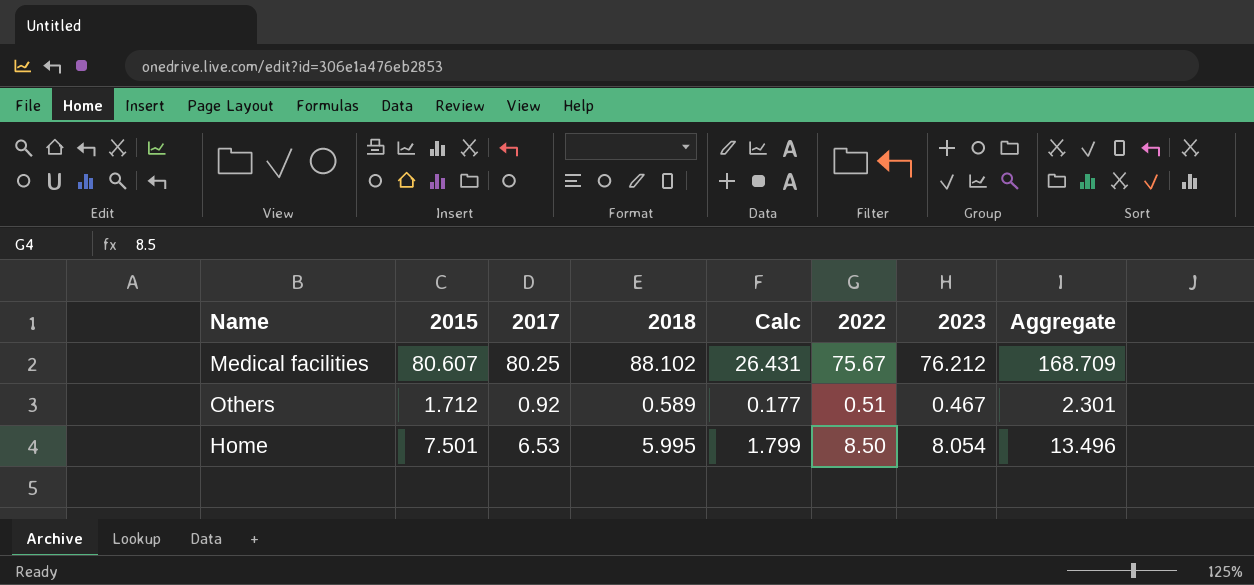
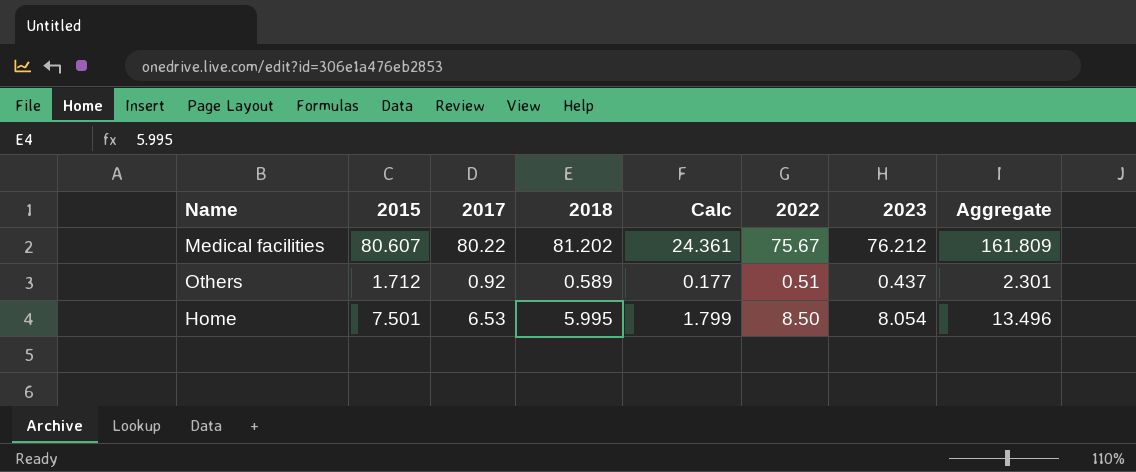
Medical facilities | 2017: 80.25 -> 80.22
Medical facilities | 2018: 88.102 -> 81.202
Medical facilities | Calc: 26.431 -> 24.361
Medical facilities | Aggregate: 168.709 -> 161.809
Others | 2023: 0.467 -> 0.437

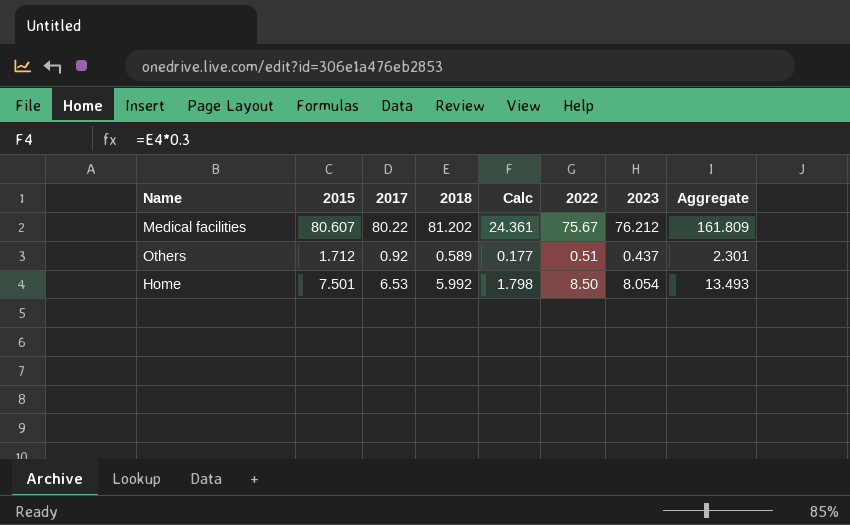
Home | 2018: 5.995 -> 5.992
Home | Calc: 1.799 -> 1.798
Home | Aggregate: 13.496 -> 13.493

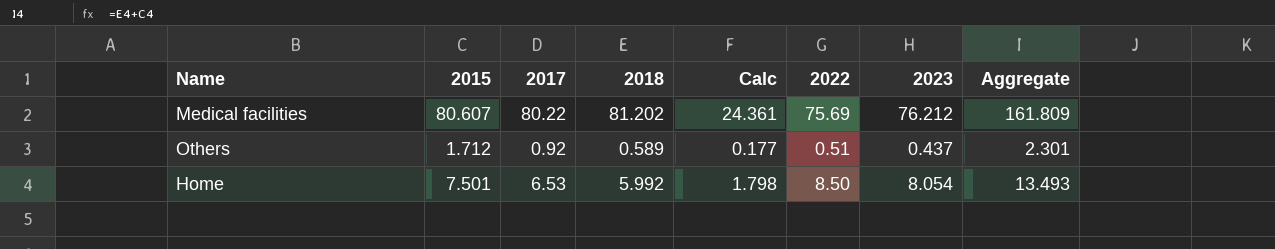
Medical facilities | 2022: 75.67 -> 75.69

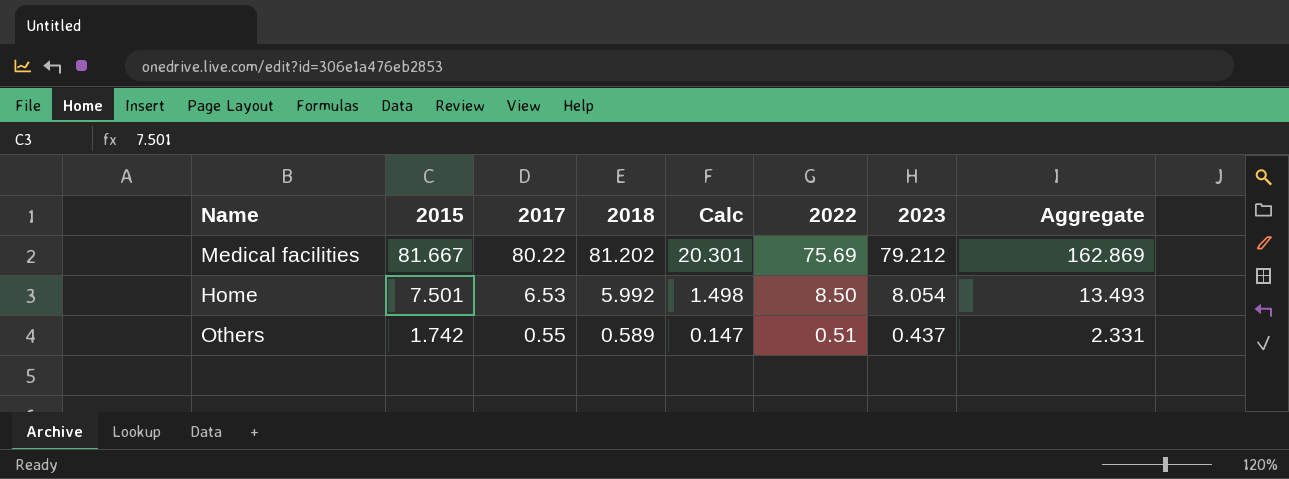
row order: none -> 2015 descending
column Calc | formula: [2018] * 0.3 -> [2018] * 0.25
Medical facilities | 2015: 80.607 -> 81.667
Medical facilities | 2023: 76.212 -> 79.212
Medical facilities | Aggregate: 161.809 -> 162.869
Others | 2015: 1.712 -> 1.742
Others | 2017: 0.92 -> 0.55
Others | Aggregate: 2.301 -> 2.331

